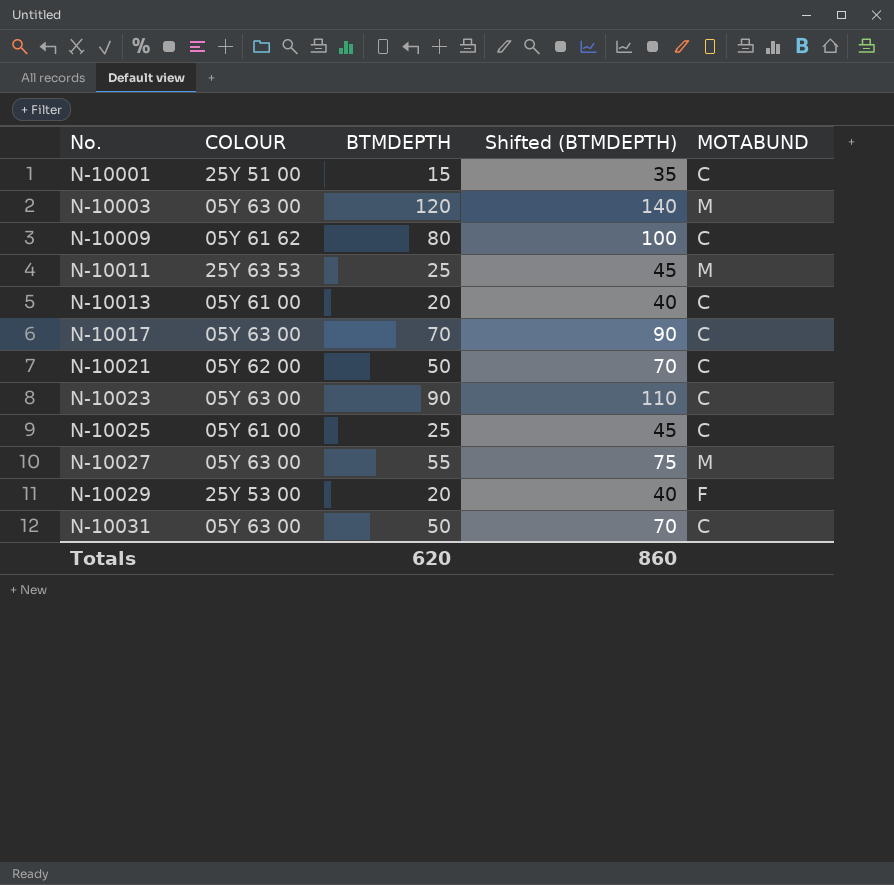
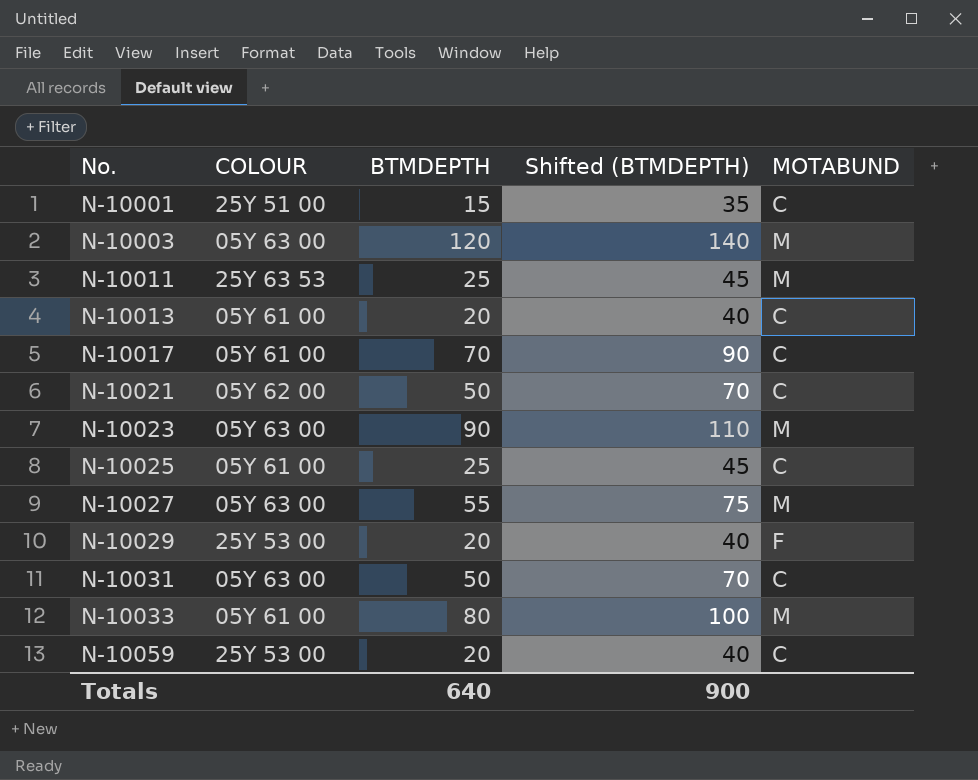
row N-10009: 05Y 61 62 | 80 | 100 | C -> none
N-10017 | COLOUR: 05Y 63 00 -> 05Y 61 00
N-10023 | MOTABUND: C -> M
row N-10033: none -> 05Y 61 00 | 80 | 100 | M
row N-10059: none -> 25Y 53 00 | 20 | 40 | C
Totals | BTMDEPTH: 620 -> 640
Totals | Shifted (BTMDEPTH): 860 -> 900

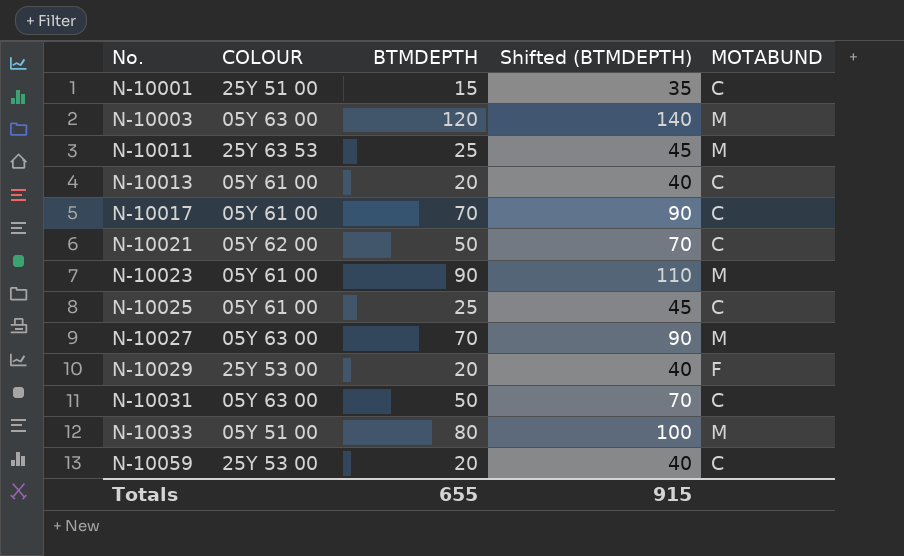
N-10023 | COLOUR: 05Y 63 00 -> 05Y 61 00
N-10027 | BTMDEPTH: 55 -> 70
N-10027 | Shifted (BTMDEPTH): 75 -> 90
N-10033 | COLOUR: 05Y 61 00 -> 05Y 51 00
Totals | BTMDEPTH: 640 -> 655
Totals | Shifted (BTMDEPTH): 900 -> 915

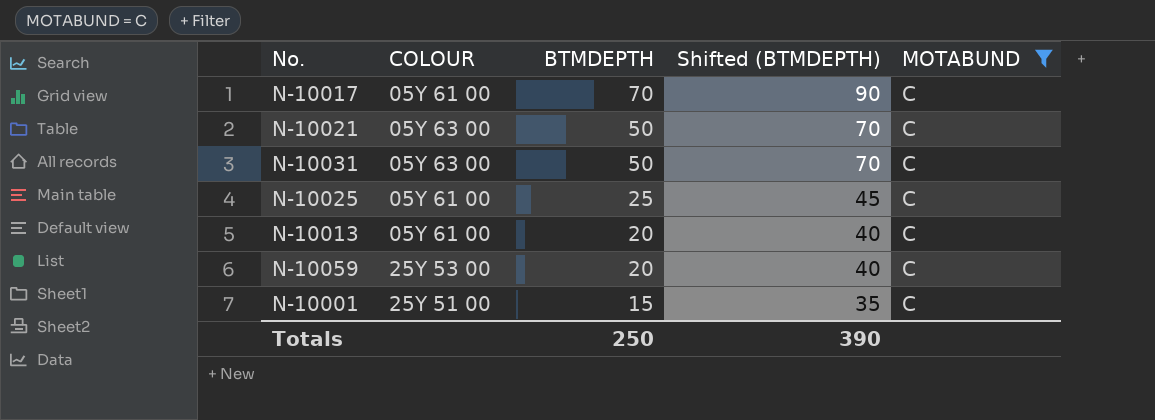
filter: none -> MOTABUND = C
row order: No. ascending -> BTMDEPTH descending
N-10021 | COLOUR: 05Y 62 00 -> 05Y 63 00
Totals | BTMDEPTH: 655 -> 250
Totals | Shifted (BTMDEPTH): 915 -> 390

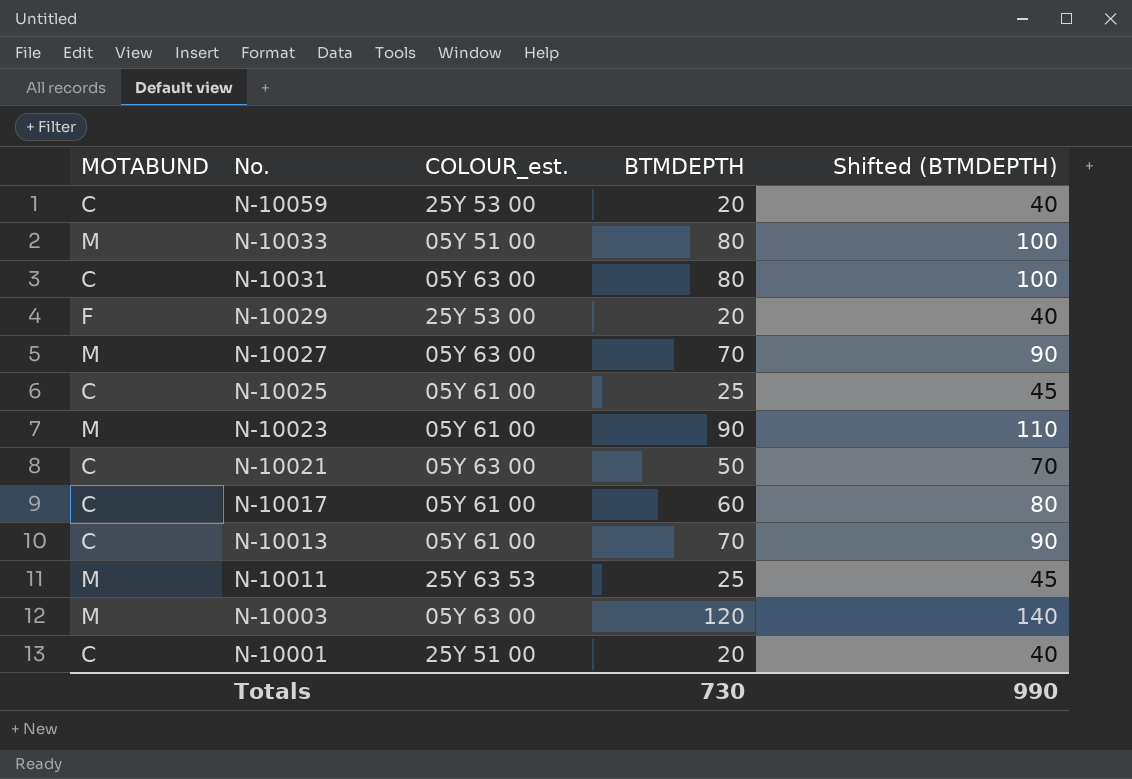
filter: MOTABUND = C -> none
row order: BTMDEPTH descending -> No. descending
column MOTABUND | position: 5 -> 1
column name: COLOUR -> COLOUR_est.
N-10031 | BTMDEPTH: 50 -> 80
N-10031 | Shifted (BTMDEPTH): 70 -> 100
N-10017 | BTMDEPTH: 70 -> 60
N-10017 | Shifted (BTMDEPTH): 90 -> 80
N-10013 | BTMDEPTH: 20 -> 70
N-10013 | Shifted (BTMDEPTH): 40 -> 90
N-10001 | BTMDEPTH: 15 -> 20
N-10001 | Shifted (BTMDEPTH): 35 -> 40
Totals | BTMDEPTH: 250 -> 730
Totals | Shifted (BTMDEPTH): 390 -> 990

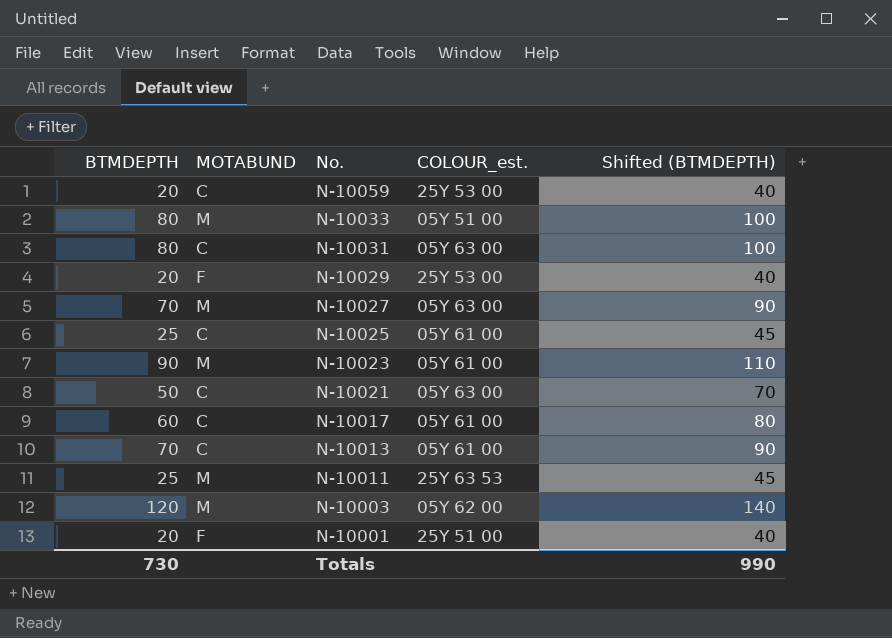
column BTMDEPTH | position: 4 -> 1
N-10003 | COLOUR_est.: 05Y 63 00 -> 05Y 62 00
N-10001 | MOTABUND: C -> F

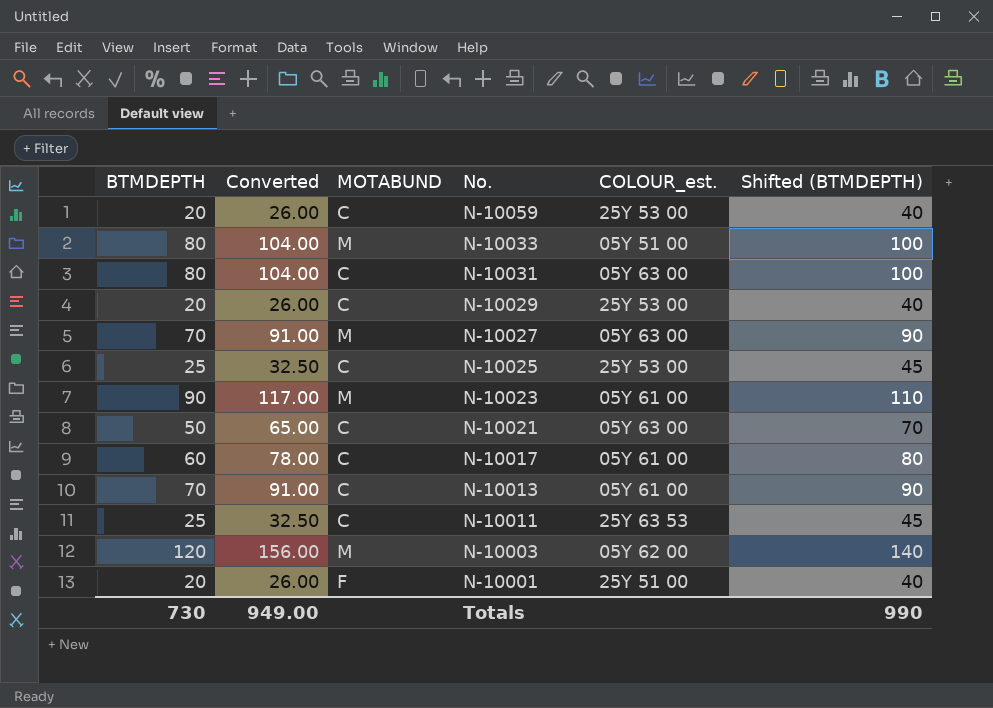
column Converted | formula: none -> [BTMDEPTH] * 1.3
N-10029 | MOTABUND: F -> C
N-10025 | COLOUR_est.: 05Y 61 00 -> 25Y 53 00
N-10011 | MOTABUND: M -> C

